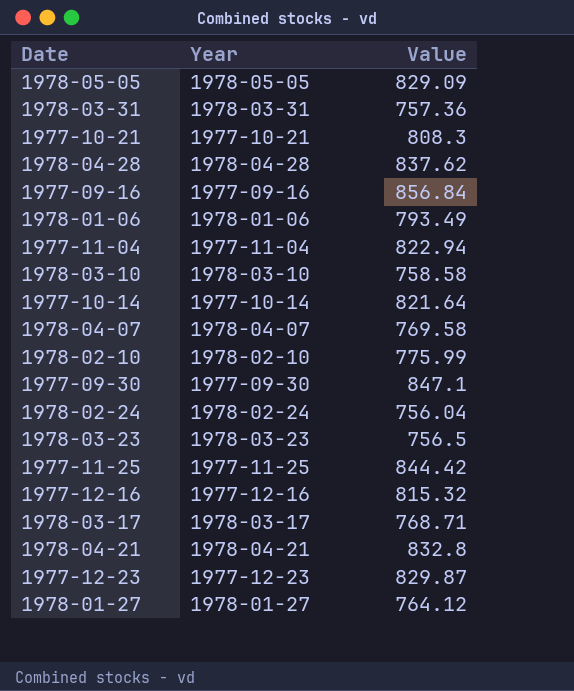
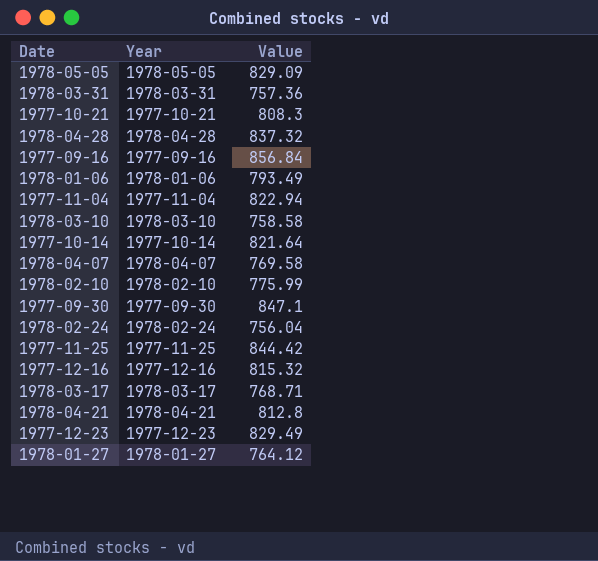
row 1978-03-23: 1978-03-23 | 756.5 -> none
1978-04-28 | Value: 837.62 -> 837.32
1978-04-21 | Value: 832.8 -> 812.8
1977-12-23 | Value: 829.87 -> 829.49

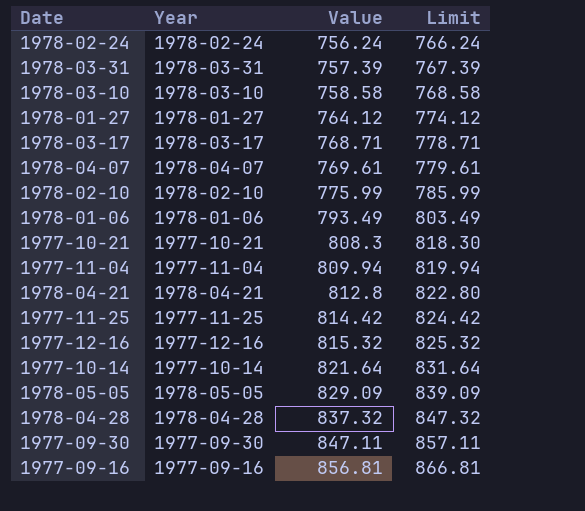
row order: none -> Value ascending
column Limit | formula: none -> [Value] + 10
row 1977-12-23: 1977-12-23 | 829.49 -> none
1978-02-24 | Value: 756.04 -> 756.24
1978-03-31 | Value: 757.36 -> 757.39
1978-04-07 | Value: 769.58 -> 769.61
1977-11-04 | Value: 822.94 -> 809.94
1977-11-25 | Value: 844.42 -> 814.42
1977-09-30 | Value: 847.1 -> 847.11
1977-09-16 | Value: 856.84 -> 856.81

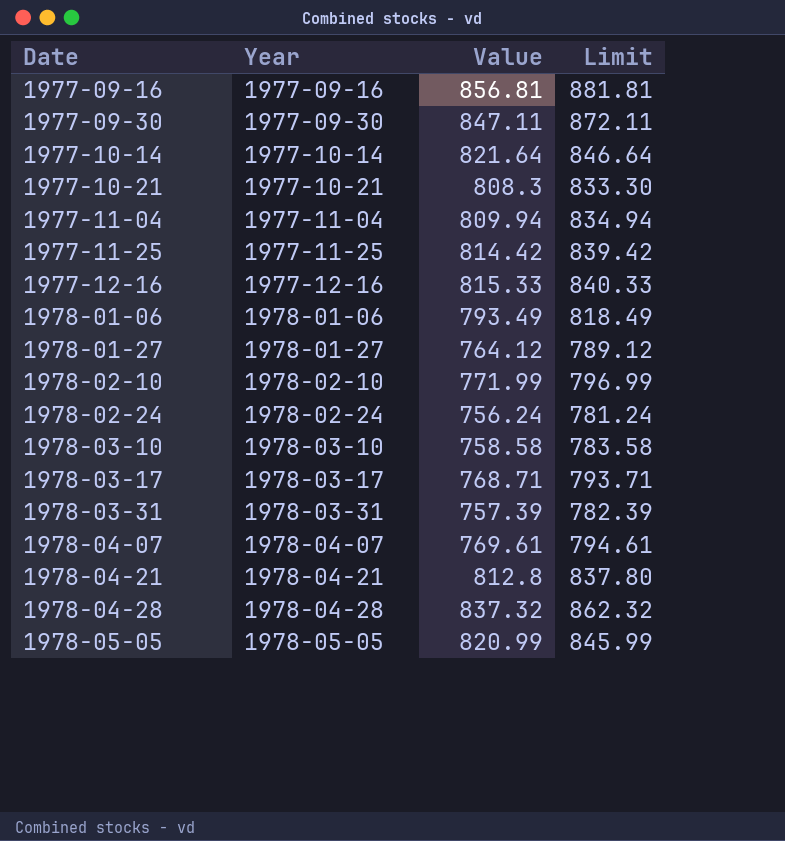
row order: Value ascending -> Date ascending
column Limit | formula: [Value] + 10 -> [Value] + 25
1977-12-16 | Value: 815.32 -> 815.33
1978-02-10 | Value: 775.99 -> 771.99
1978-05-05 | Value: 829.09 -> 820.99

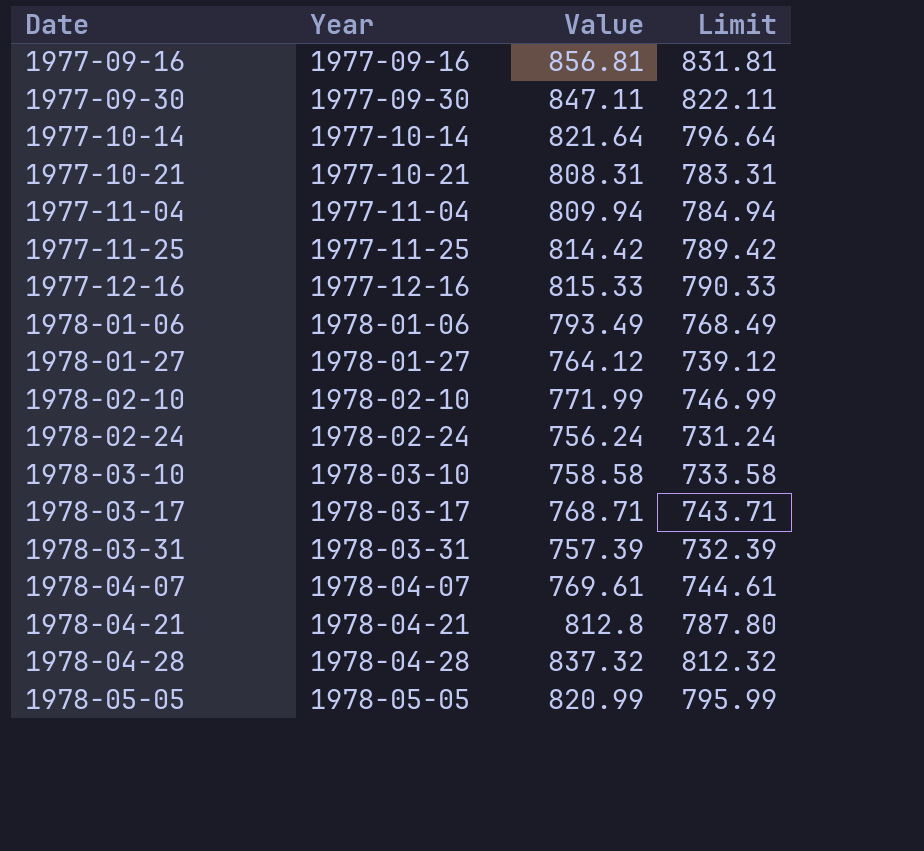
column Limit | formula: [Value] + 25 -> [Value] - 25
1977-10-21 | Value: 808.3 -> 808.31

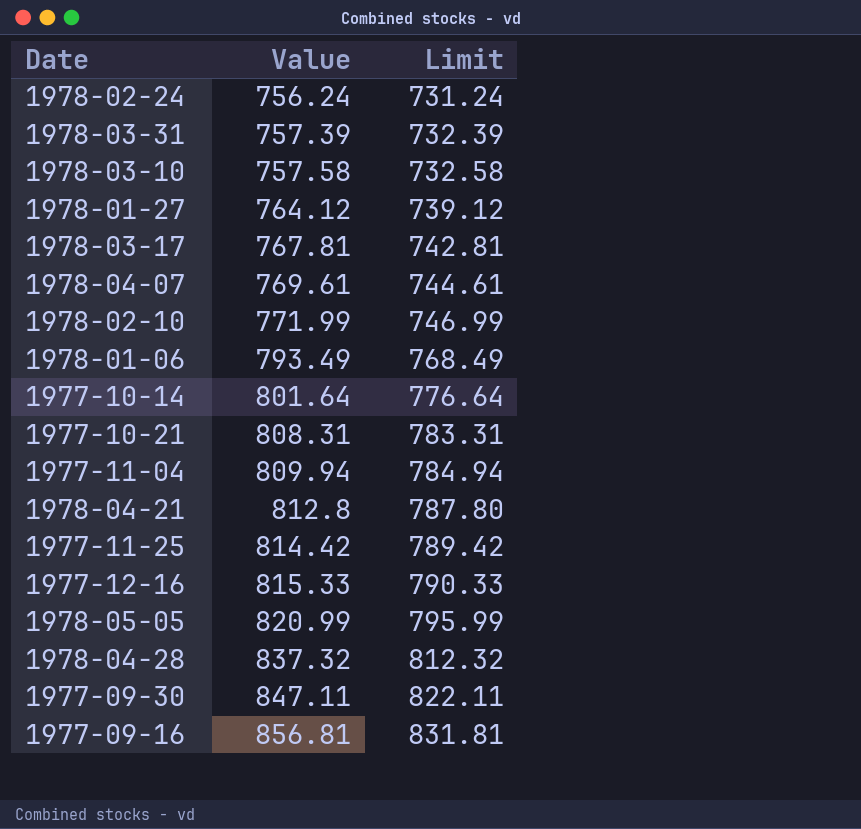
row order: Date ascending -> Value ascending
column Year | position: 2 -> none
1978-03-10 | Value: 758.58 -> 757.58
1978-03-10 | Limit: 733.58 -> 732.58
1978-03-17 | Value: 768.71 -> 767.81
1978-03-17 | Limit: 743.71 -> 742.81
1977-10-14 | Value: 821.64 -> 801.64
1977-10-14 | Limit: 796.64 -> 776.64

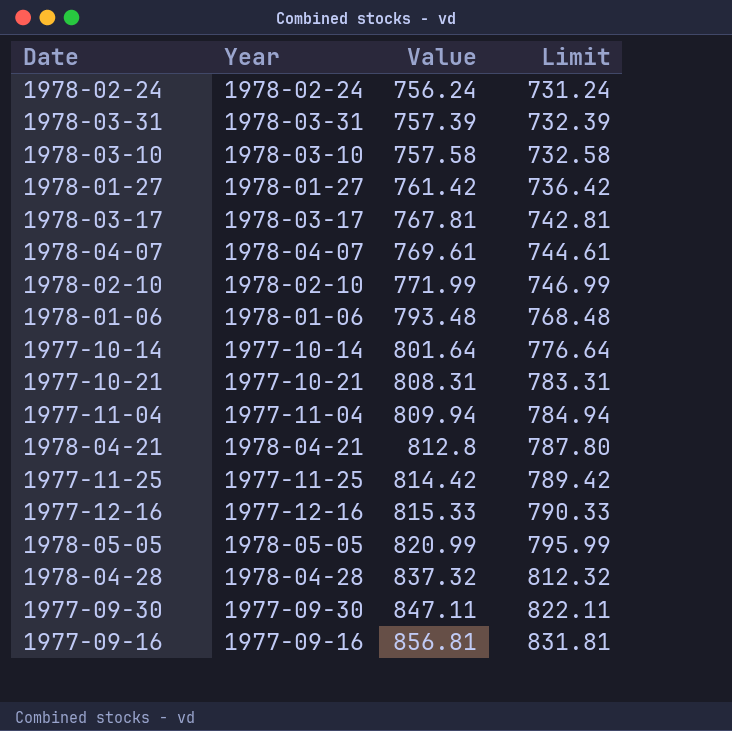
column Year | position: none -> 2
1978-01-27 | Value: 764.12 -> 761.42
1978-01-27 | Limit: 739.12 -> 736.42
1978-01-06 | Value: 793.49 -> 793.48
1978-01-06 | Limit: 768.49 -> 768.48

